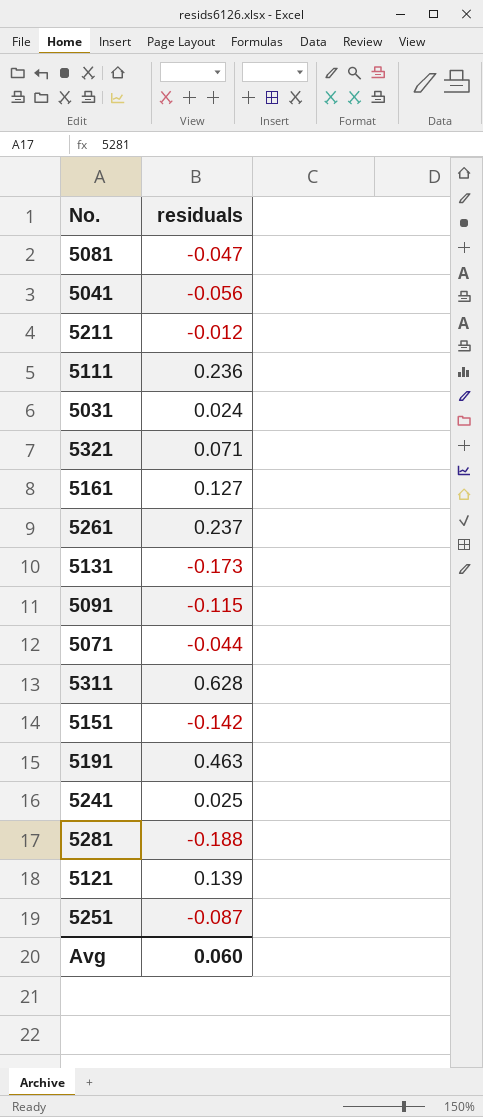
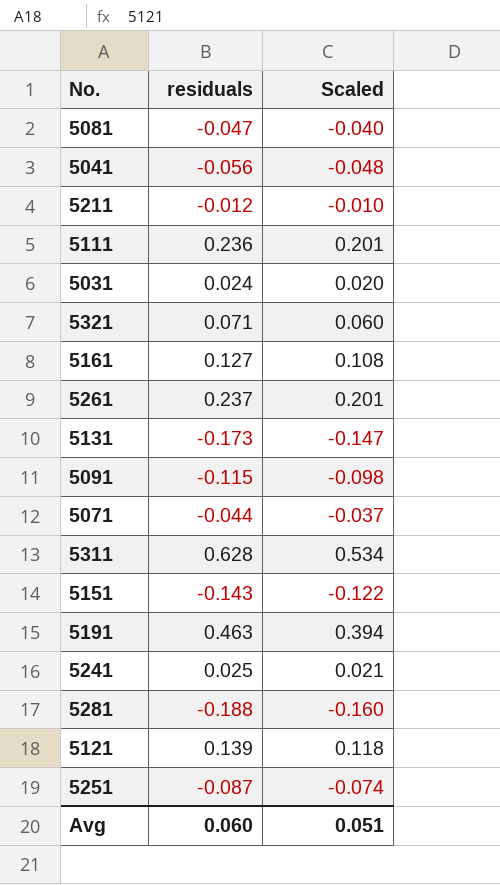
column Scaled | formula: none -> [residuals] * 0.85
5151 | residuals: -0.142 -> -0.143

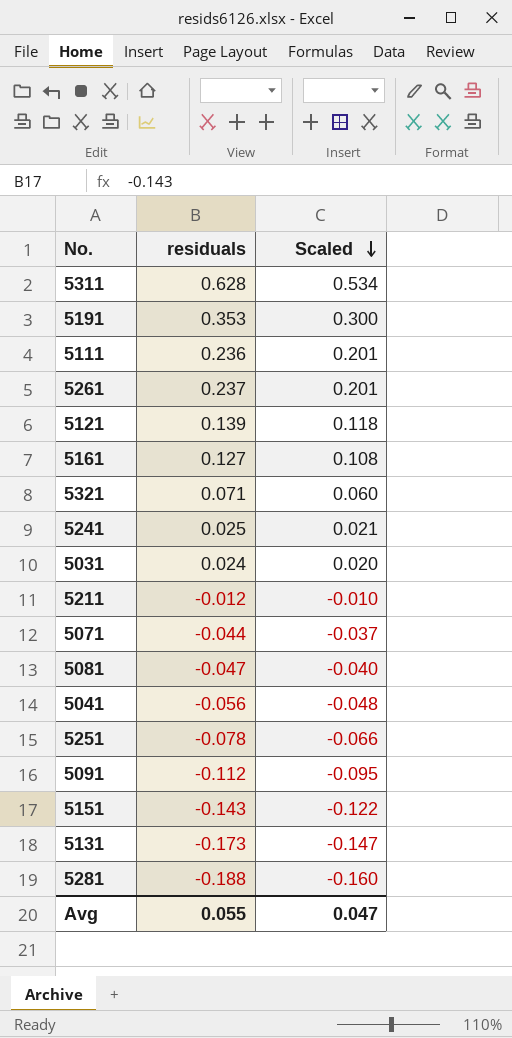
row order: none -> Scaled descending
5191 | residuals: 0.463 -> 0.353
5191 | Scaled: 0.394 -> 0.300
5251 | residuals: -0.087 -> -0.078
5251 | Scaled: -0.074 -> -0.066
5091 | residuals: -0.115 -> -0.112
5091 | Scaled: -0.098 -> -0.095
Avg | residuals: 0.060 -> 0.055
Avg | Scaled: 0.051 -> 0.047

